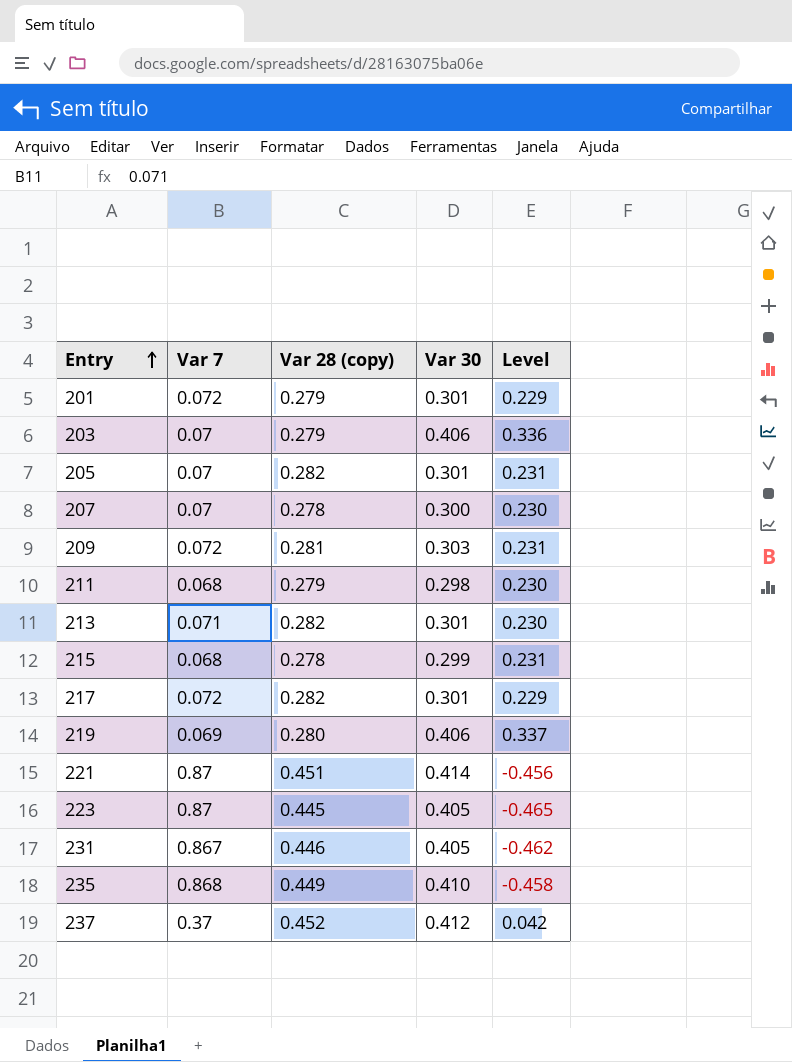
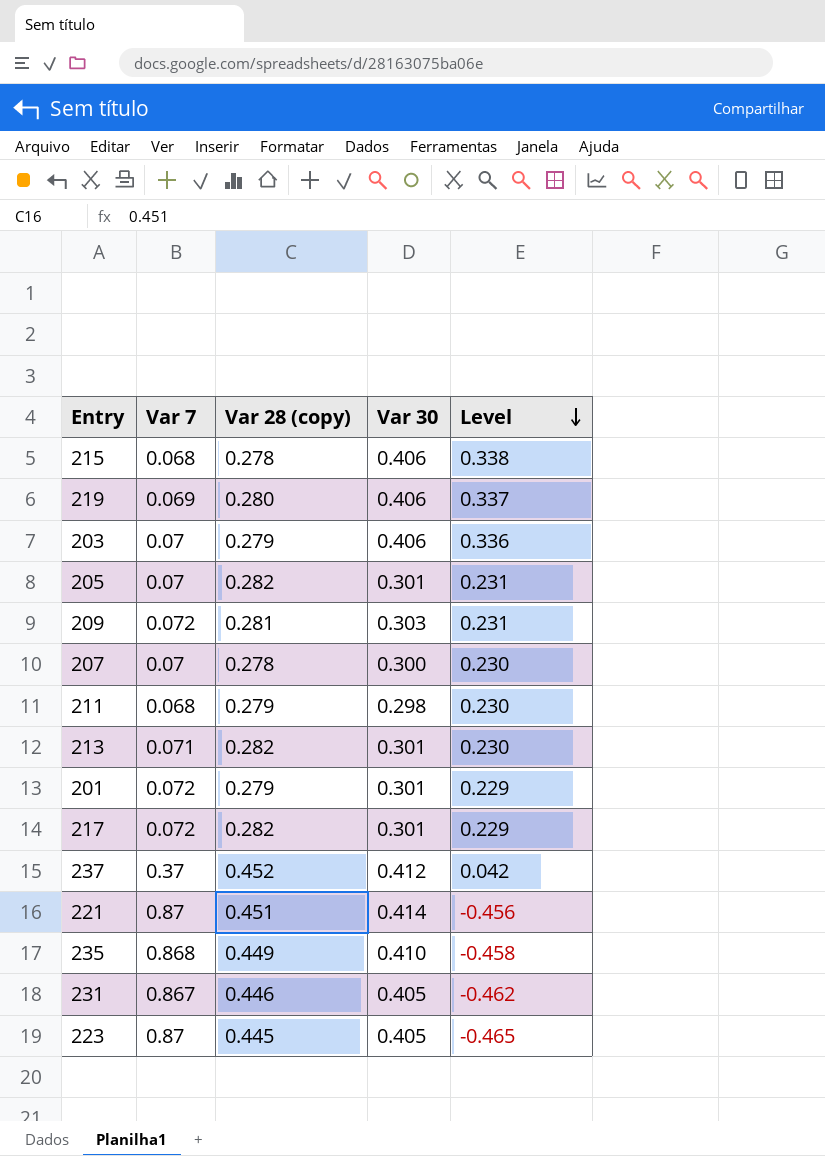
row order: Entry ascending -> Level descending
215 | Var 30: 0.299 -> 0.406
215 | Level: 0.231 -> 0.338

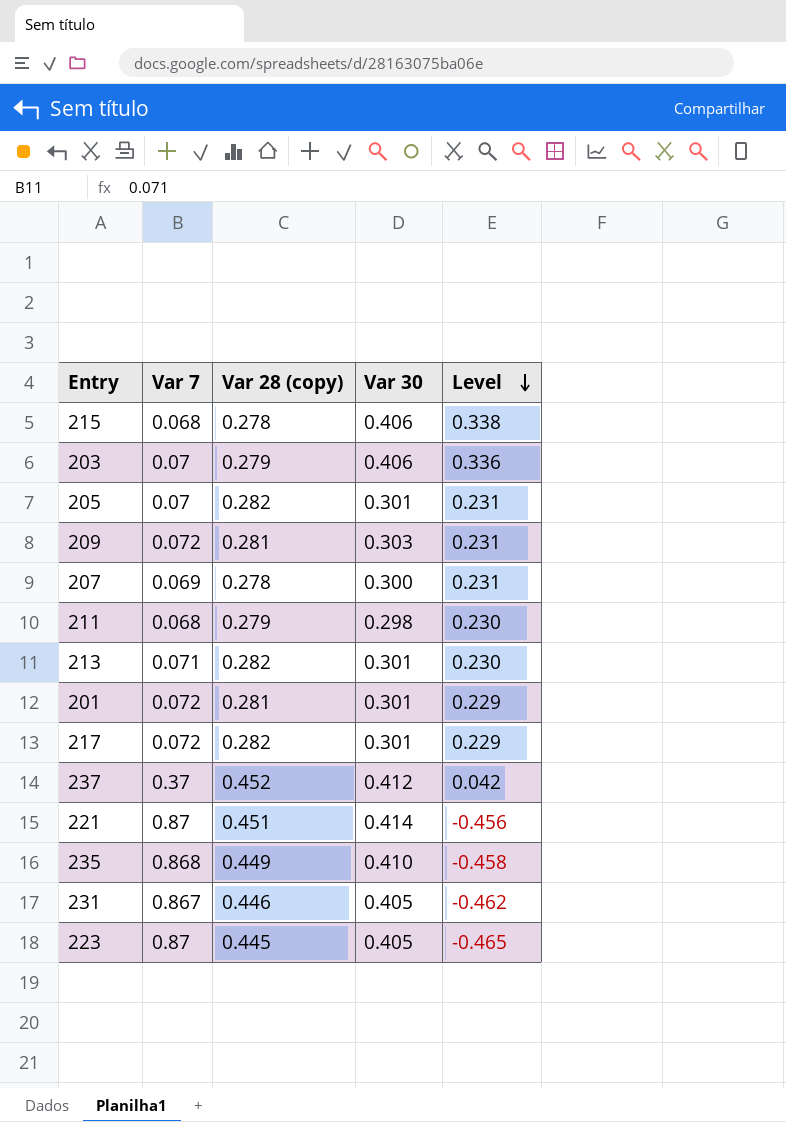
row 219: 0.069 | 0.280 | 0.406 | 0.337 -> none
207 | Var 7: 0.07 -> 0.069
207 | Level: 0.230 -> 0.231
201 | Var 28 (copy): 0.279 -> 0.281

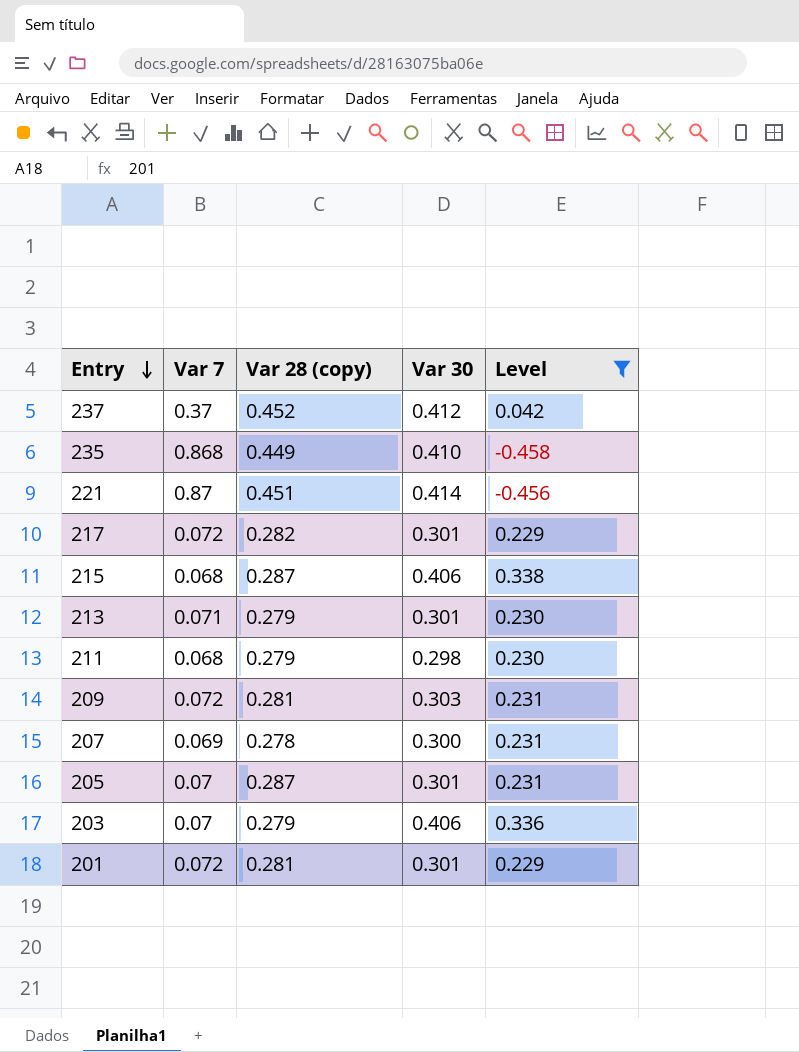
filter: none -> Level >= -0.458
row order: Level descending -> Entry descending
215 | Var 28 (copy): 0.278 -> 0.287
213 | Var 28 (copy): 0.282 -> 0.279
205 | Var 28 (copy): 0.282 -> 0.287

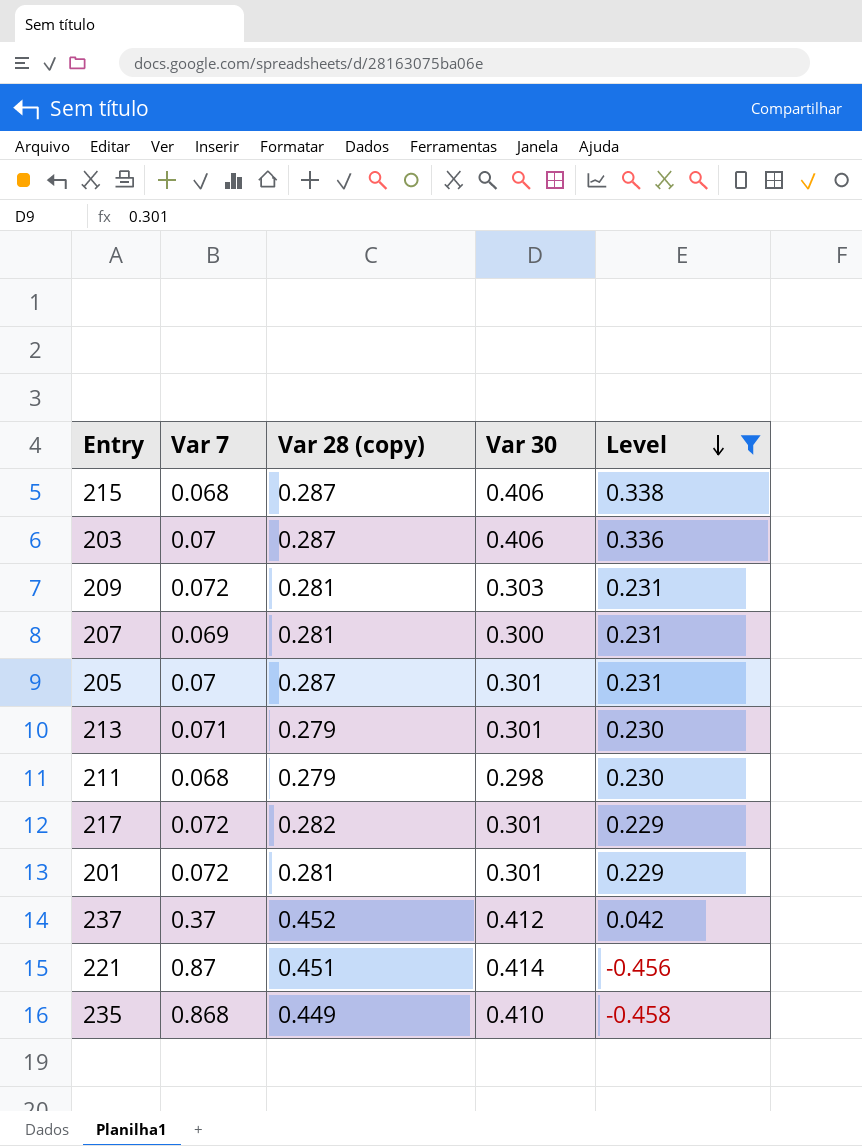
row order: Entry descending -> Level descending
203 | Var 28 (copy): 0.279 -> 0.287
207 | Var 28 (copy): 0.278 -> 0.281

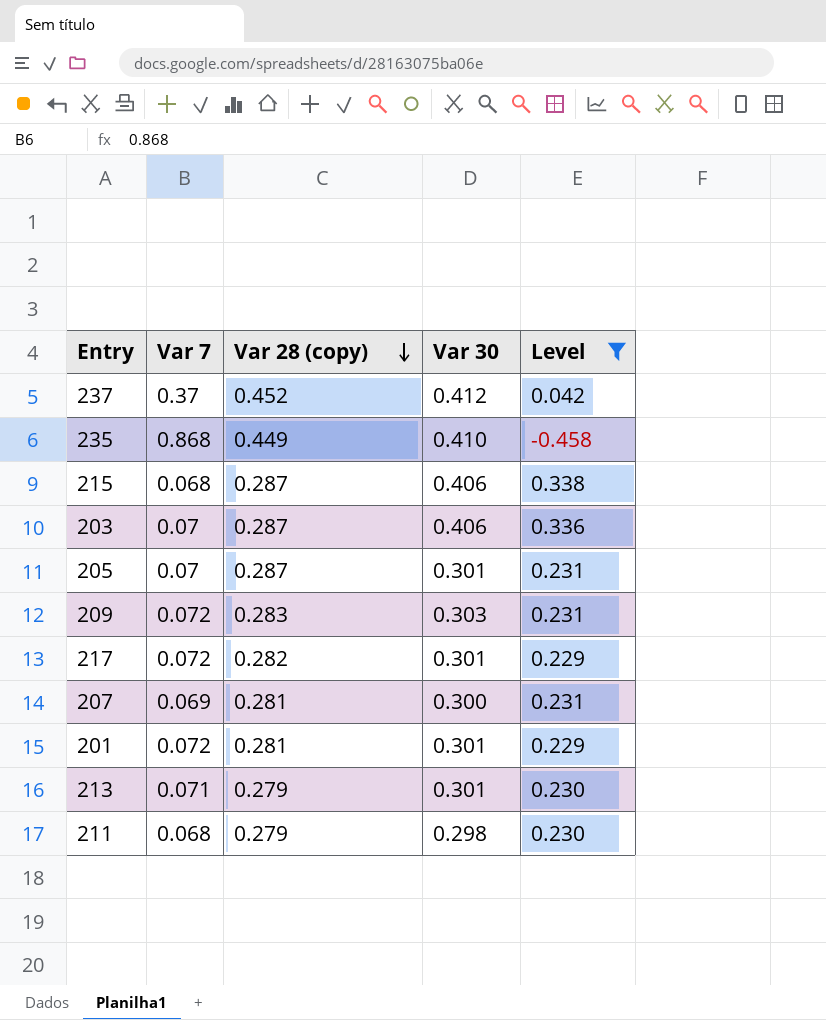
row order: Level descending -> Var 28 (copy) descending
row 221: 0.87 | 0.451 | 0.414 | -0.456 -> none
209 | Var 28 (copy): 0.281 -> 0.283

